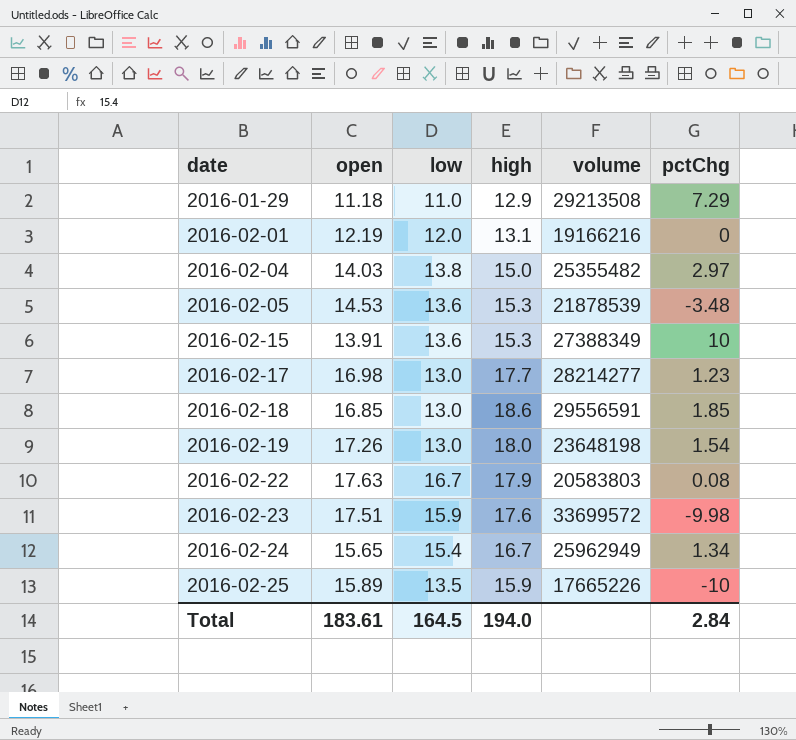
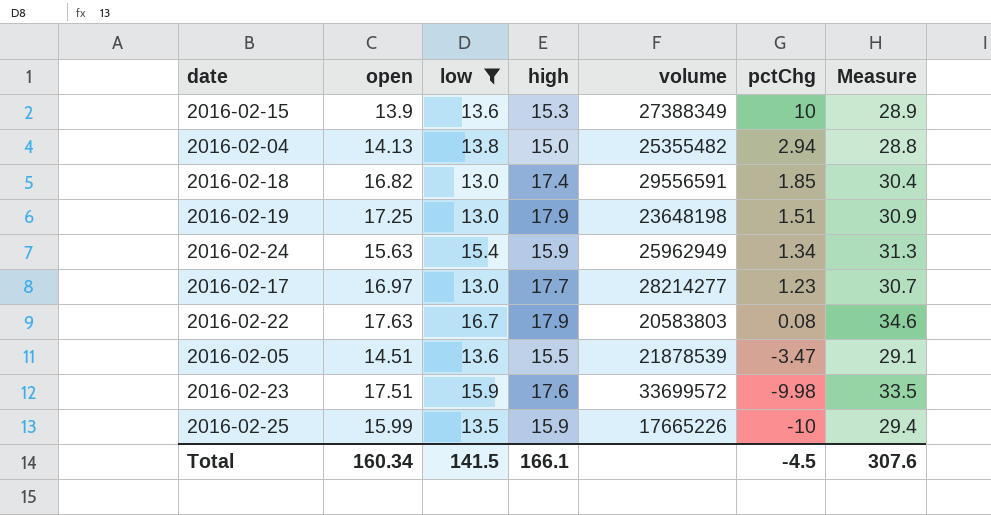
filter: none -> low >= 13.0
row order: date ascending -> pctChg descending
column Measure | formula: none -> [low] + [high]
2016-02-15 | open: 13.91 -> 13.9
2016-02-04 | open: 14.03 -> 14.13
2016-02-04 | pctChg: 2.97 -> 2.94
2016-02-18 | open: 16.85 -> 16.82
2016-02-18 | high: 18.6 -> 17.4
2016-02-19 | open: 17.26 -> 17.25
2016-02-19 | high: 18.0 -> 17.9
2016-02-19 | pctChg: 1.54 -> 1.51
2016-02-24 | open: 15.65 -> 15.63
2016-02-24 | high: 16.7 -> 15.9
2016-02-17 | open: 16.98 -> 16.97
2016-02-05 | open: 14.53 -> 14.51
2016-02-05 | high: 15.3 -> 15.5
2016-02-05 | pctChg: -3.48 -> -3.47
2016-02-25 | open: 15.89 -> 15.99
Total | open: 183.61 -> 160.34
Total | low: 164.5 -> 141.5
Total | high: 194.0 -> 166.1
Total | pctChg: 2.84 -> -4.5

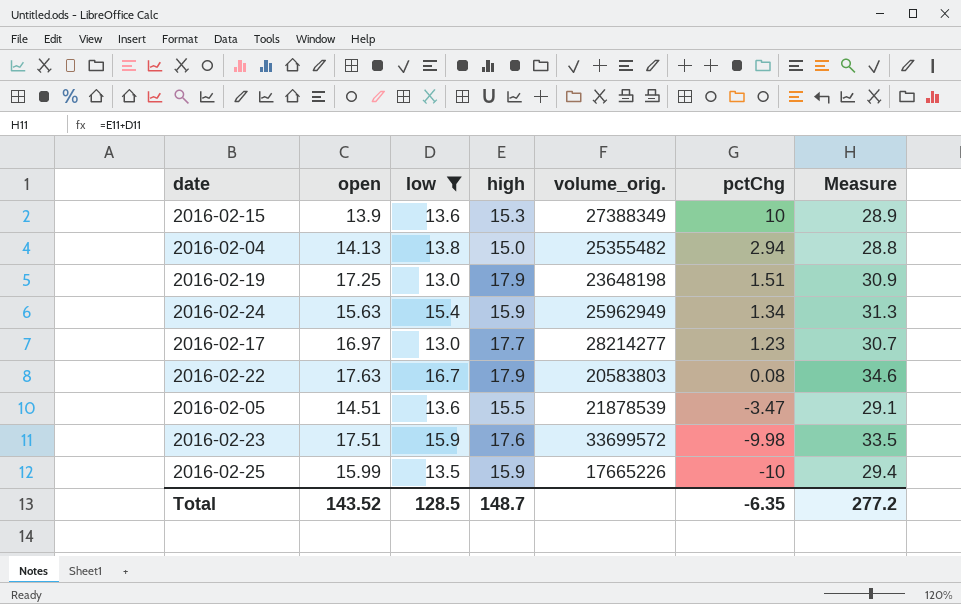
column name: volume -> volume_orig.
row 2016-02-18: 16.82 | 13.0 | 17.4 | 29556591 | 1.85 | 30.4 -> none
Total | open: 160.34 -> 143.52
Total | low: 141.5 -> 128.5
Total | high: 166.1 -> 148.7
Total | pctChg: -4.5 -> -6.35
Total | Measure: 307.6 -> 277.2

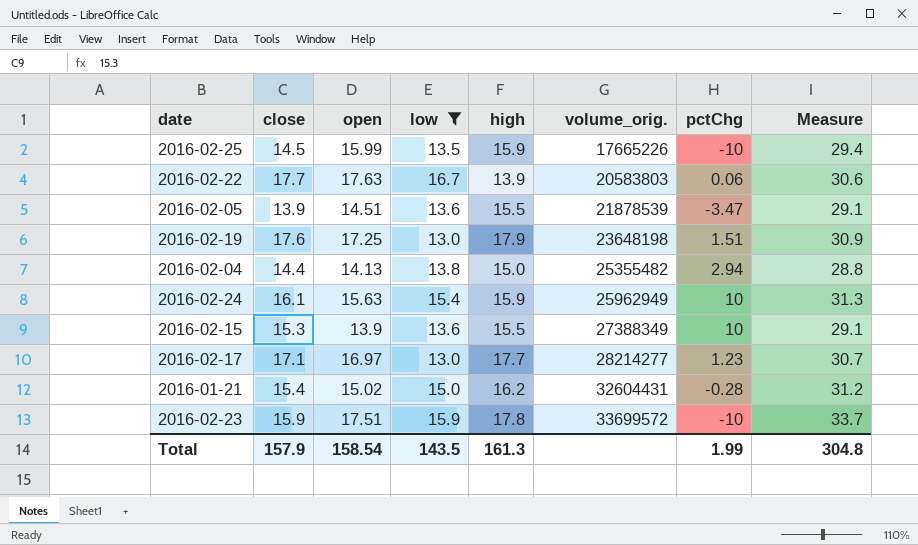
row order: pctChg descending -> volume_orig. ascending
column close | position: none -> 2
2016-02-22 | high: 17.9 -> 13.9
2016-02-22 | pctChg: 0.08 -> 0.06
2016-02-22 | Measure: 34.6 -> 30.6
2016-02-24 | pctChg: 1.34 -> 10
2016-02-15 | high: 15.3 -> 15.5
2016-02-15 | Measure: 28.9 -> 29.1
row 2016-01-21: none -> 15.4 | 15.02 | 15.0 | 16.2 | 32604431 | -0.28 | 31.2
2016-02-23 | high: 17.6 -> 17.8
2016-02-23 | pctChg: -9.98 -> -10
2016-02-23 | Measure: 33.5 -> 33.7
Total | open: 143.52 -> 158.54
Total | low: 128.5 -> 143.5
Total | high: 148.7 -> 161.3
Total | pctChg: -6.35 -> 1.99
Total | Measure: 277.2 -> 304.8

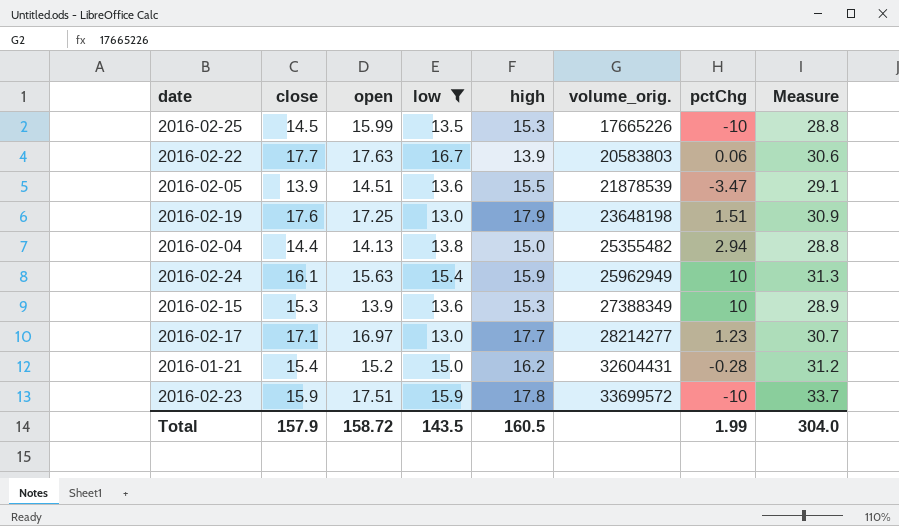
2016-02-25 | high: 15.9 -> 15.3
2016-02-25 | Measure: 29.4 -> 28.8
2016-02-15 | high: 15.5 -> 15.3
2016-02-15 | Measure: 29.1 -> 28.9
2016-01-21 | open: 15.02 -> 15.2
Total | open: 158.54 -> 158.72
Total | high: 161.3 -> 160.5
Total | Measure: 304.8 -> 304.0

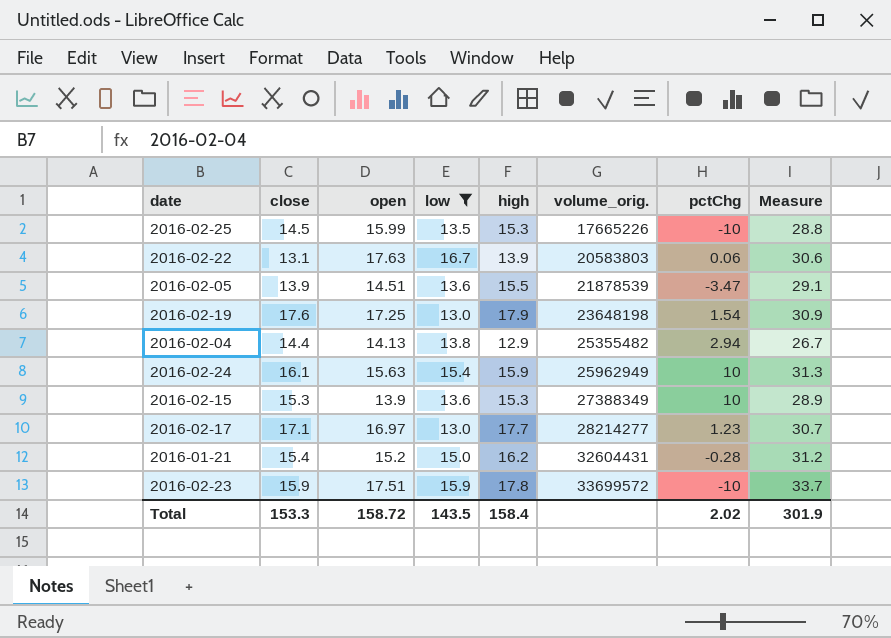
2016-02-22 | close: 17.7 -> 13.1
2016-02-19 | pctChg: 1.51 -> 1.54
2016-02-04 | high: 15.0 -> 12.9
2016-02-04 | Measure: 28.8 -> 26.7
Total | close: 157.9 -> 153.3
Total | high: 160.5 -> 158.4
Total | pctChg: 1.99 -> 2.02
Total | Measure: 304.0 -> 301.9

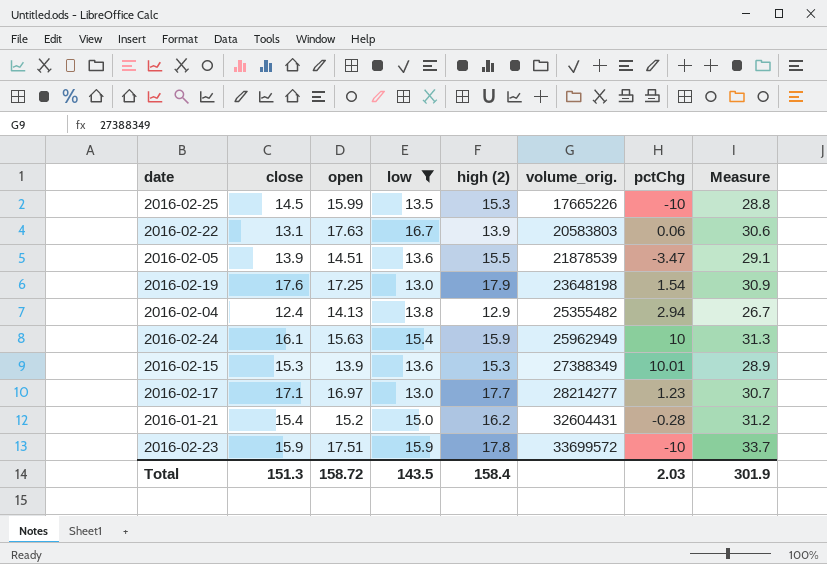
column name: high -> high (2)
2016-02-04 | close: 14.4 -> 12.4
2016-02-15 | pctChg: 10 -> 10.01
Total | close: 153.3 -> 151.3
Total | pctChg: 2.02 -> 2.03

